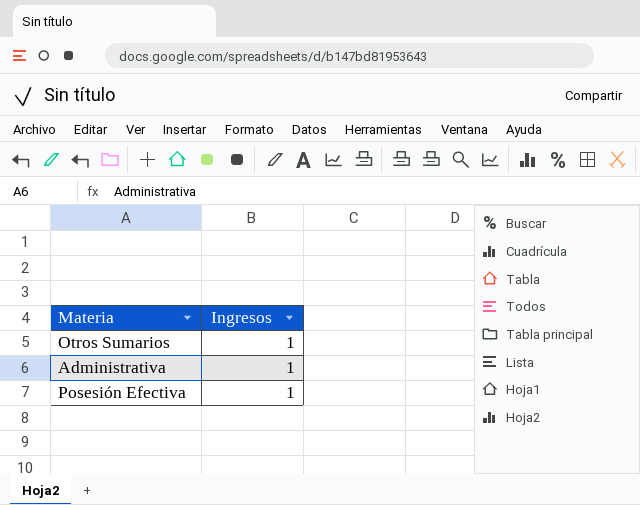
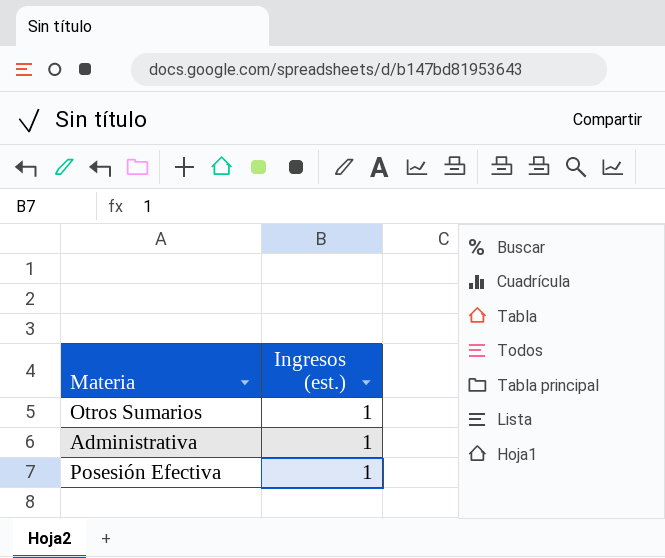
column name: Ingresos -> Ingresos (est.)

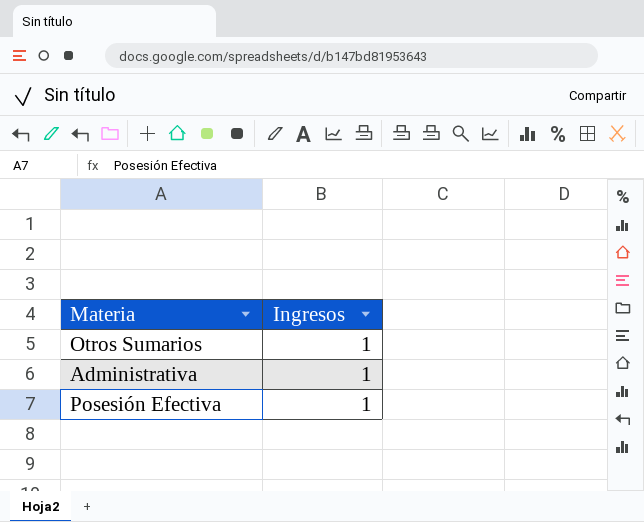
column name: Ingresos (est.) -> Ingresos

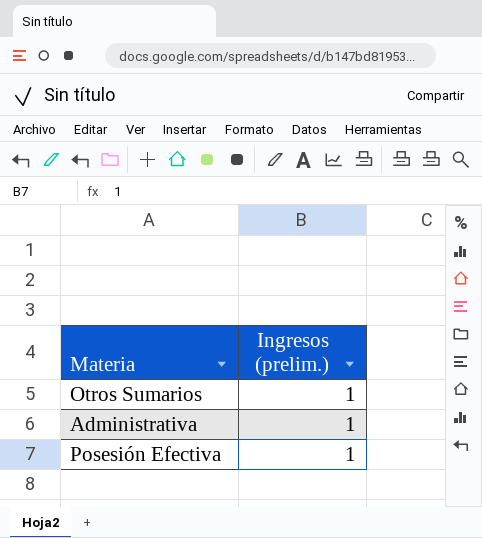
column name: Ingresos -> Ingresos (prelim.)

